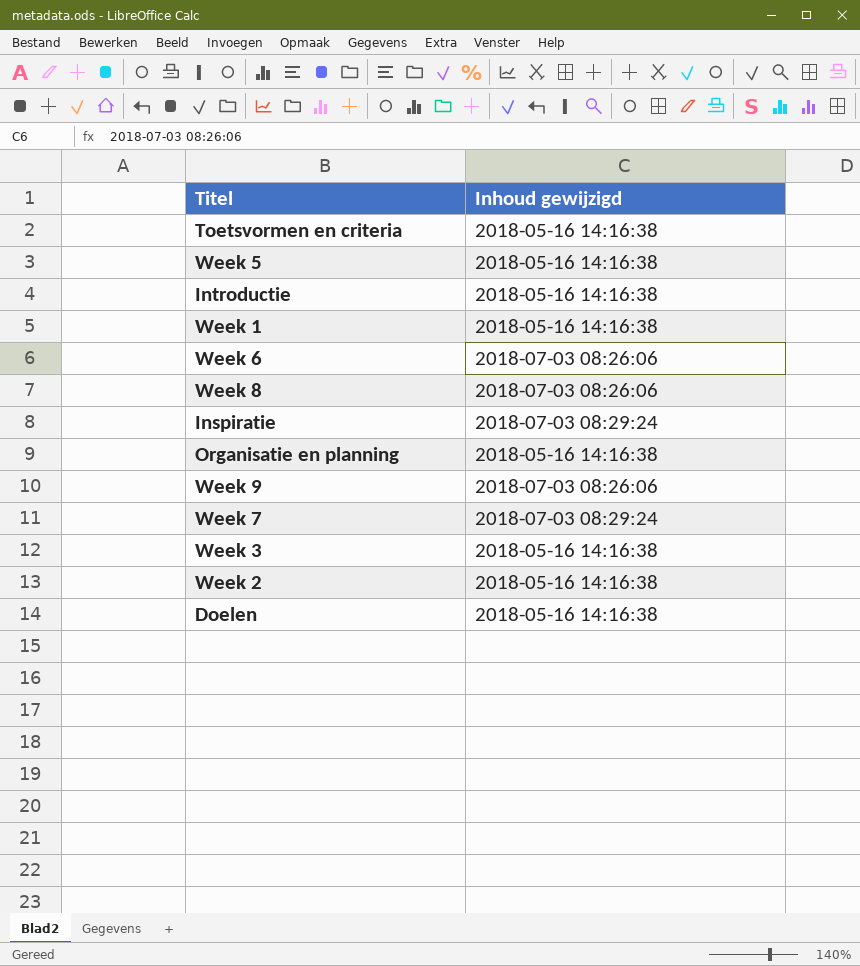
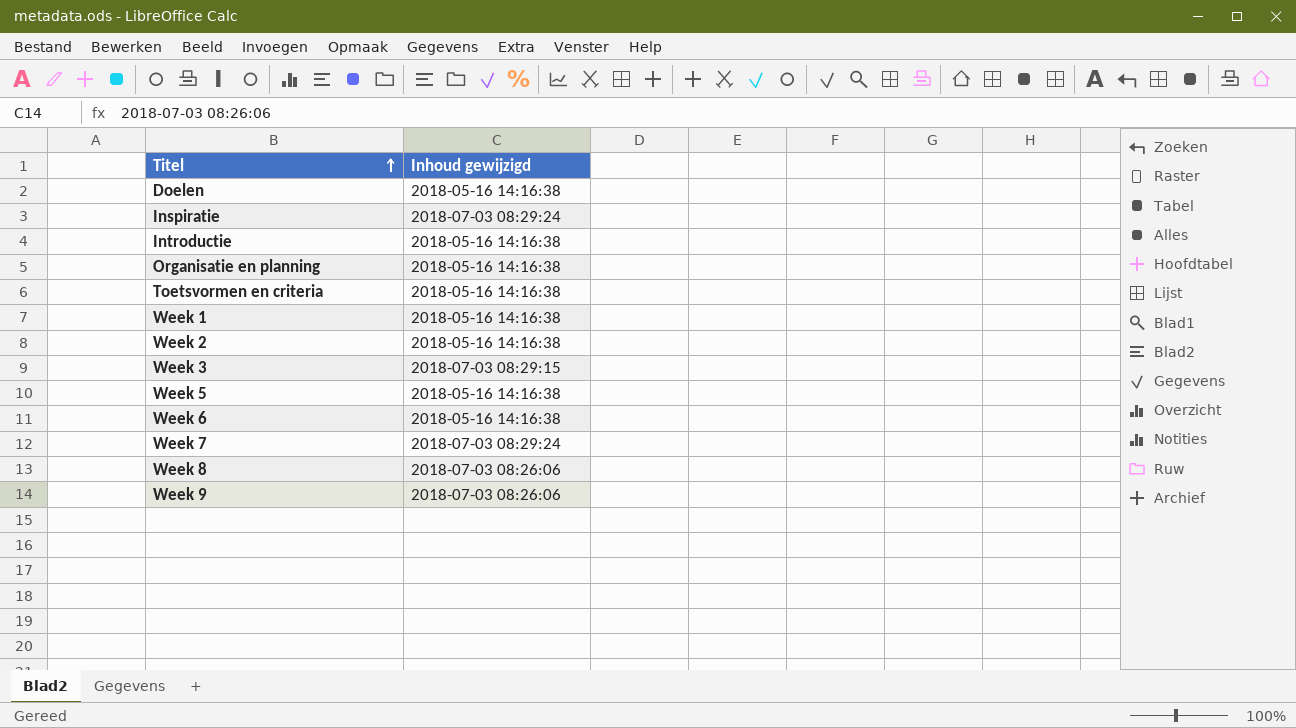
row order: none -> Titel ascending
Week 3 | Inhoud gewijzigd: 2018-05-16 14:16:38 -> 2018-07-03 08:29:15
Week 6 | Inhoud gewijzigd: 2018-07-03 08:26:06 -> 2018-05-16 14:16:38

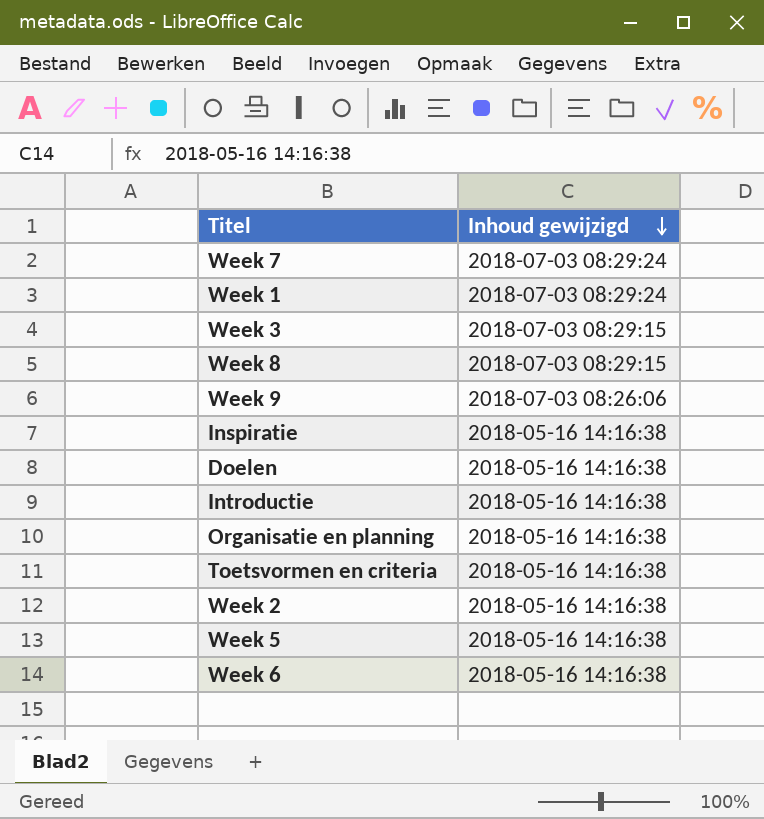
row order: Titel ascending -> Inhoud gewijzigd descending
Week 1 | Inhoud gewijzigd: 2018-05-16 14:16:38 -> 2018-07-03 08:29:24
Week 8 | Inhoud gewijzigd: 2018-07-03 08:26:06 -> 2018-07-03 08:29:15
Inspiratie | Inhoud gewijzigd: 2018-07-03 08:29:24 -> 2018-05-16 14:16:38

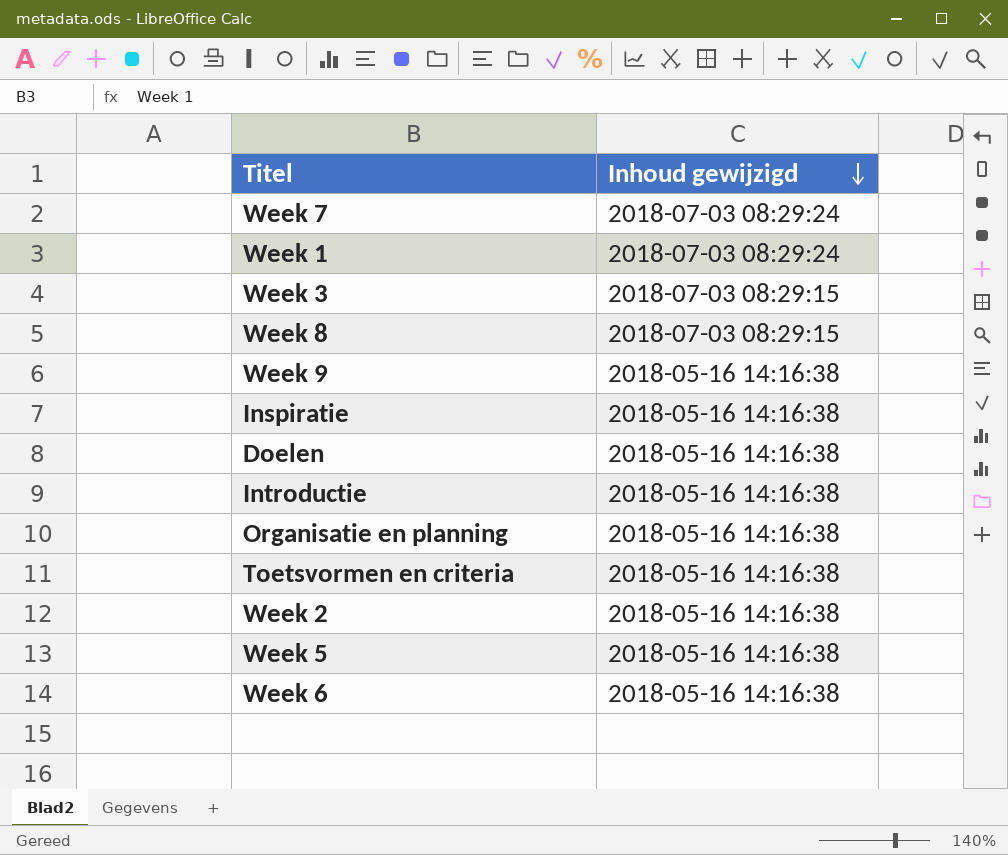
Week 9 | Inhoud gewijzigd: 2018-07-03 08:26:06 -> 2018-05-16 14:16:38

